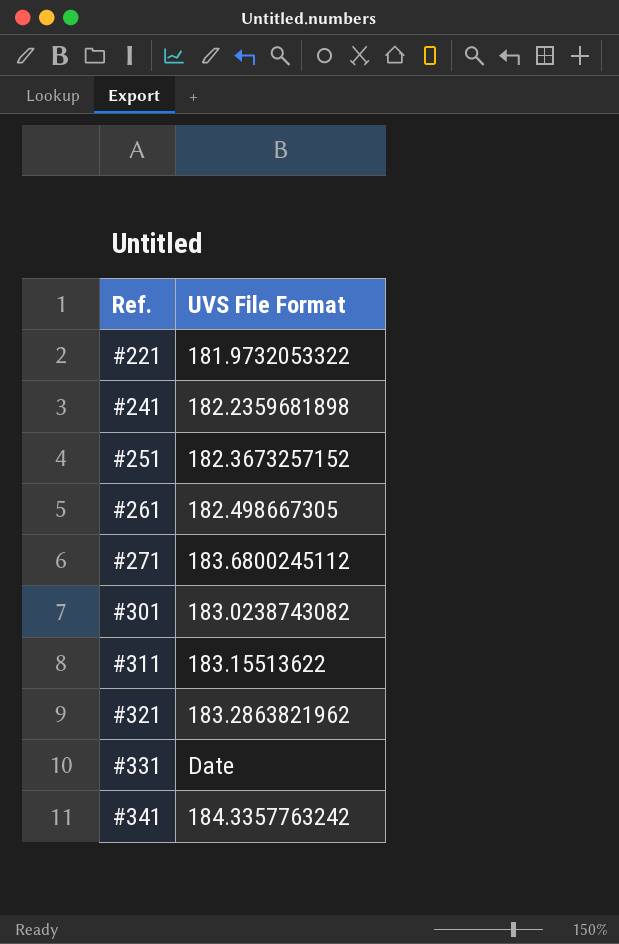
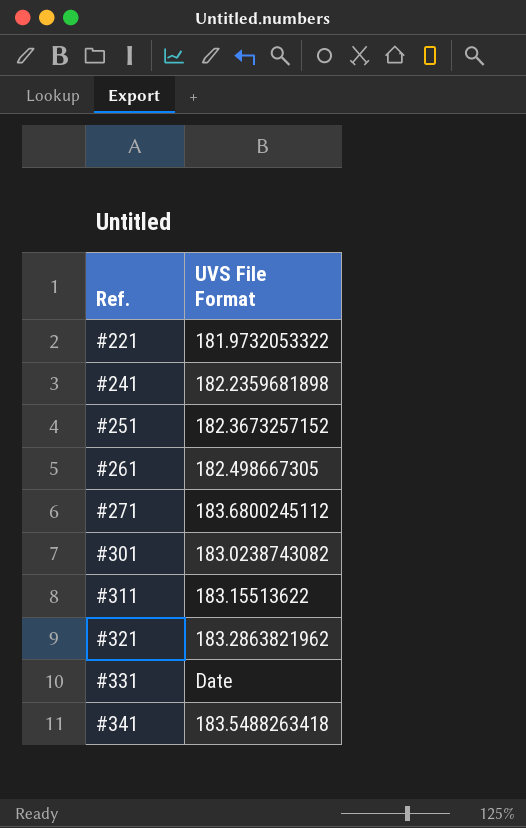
#341 | UVS File Format: 184.3357763242 -> 183.5488263418

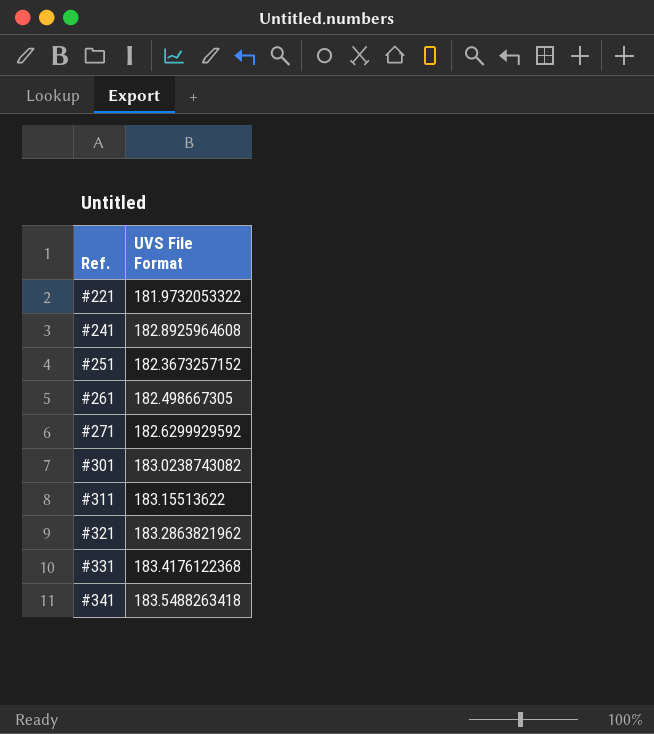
#241 | UVS File Format: 182.2359681898 -> 182.8925964608
#271 | UVS File Format: 183.6800245112 -> 182.6299929592
#331 | UVS File Format: Date -> 183.4176122368

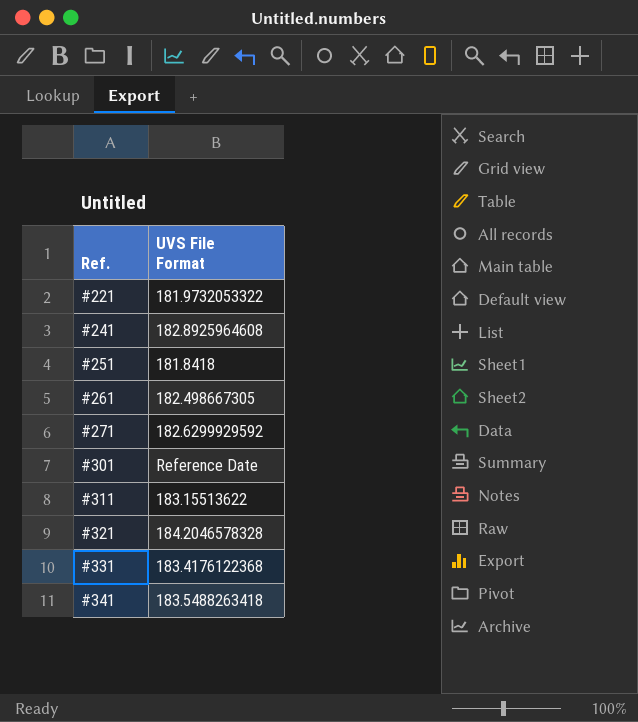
#251 | UVS File Format: 182.3673257152 -> 181.8418
#301 | UVS File Format: 183.0238743082 -> Reference Date
#321 | UVS File Format: 183.2863821962 -> 184.2046578328

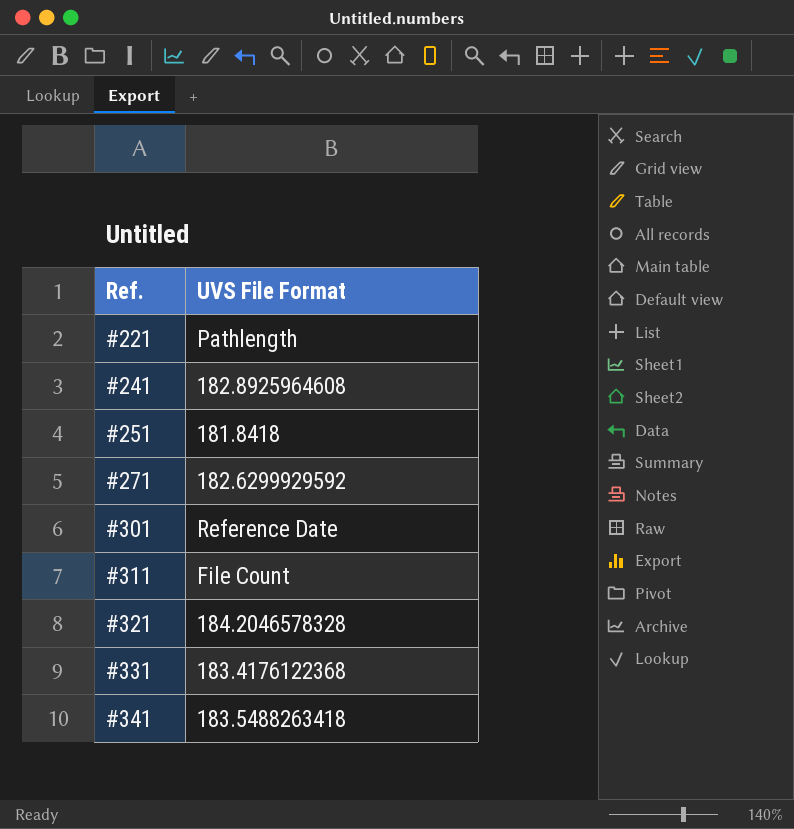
row #261: 182.498667305 -> none
#221 | UVS File Format: 181.9732053322 -> Pathlength
#311 | UVS File Format: 183.15513622 -> File Count

